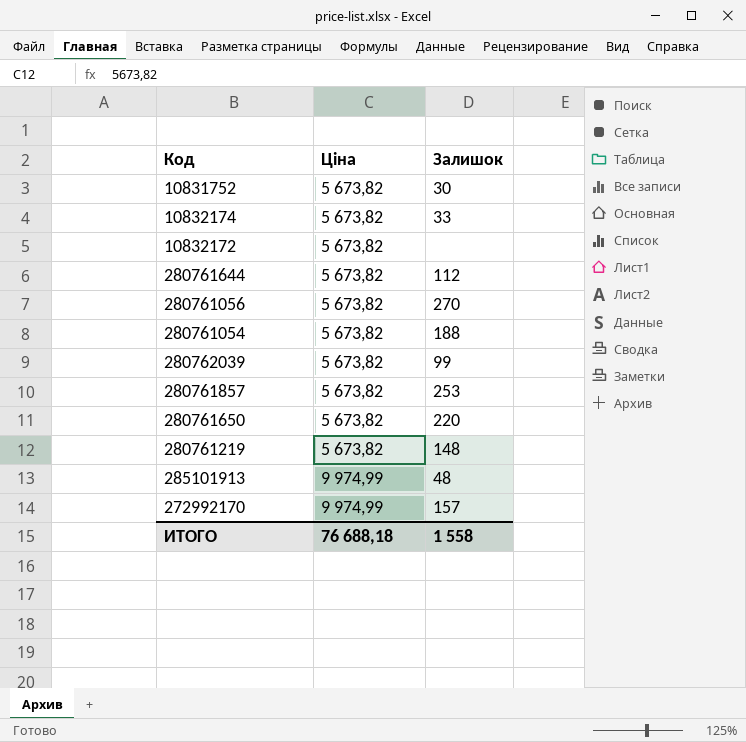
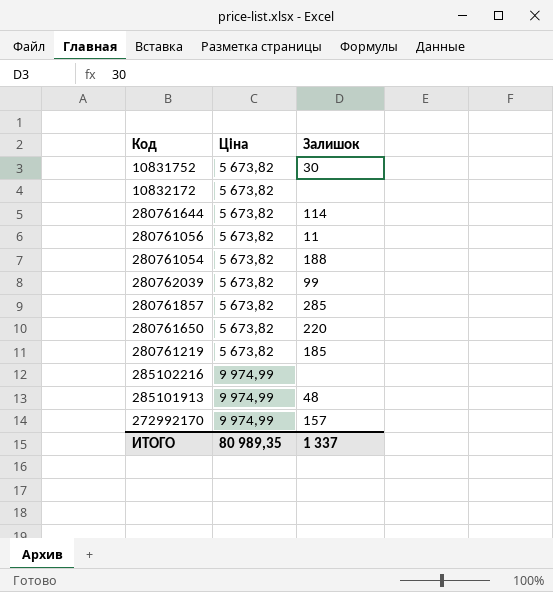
row 10832174: 5 673,82 | 33 -> none
280761644 | Залишок: 112 -> 114
280761056 | Залишок: 270 -> 11
280761857 | Залишок: 253 -> 285
280761219 | Залишок: 148 -> 185
row 285102216: none -> 9 974,99 | none
ИТОГО | Ціна: 76 688,18 -> 80 989,35
ИТОГО | Залишок: 1 558 -> 1 337

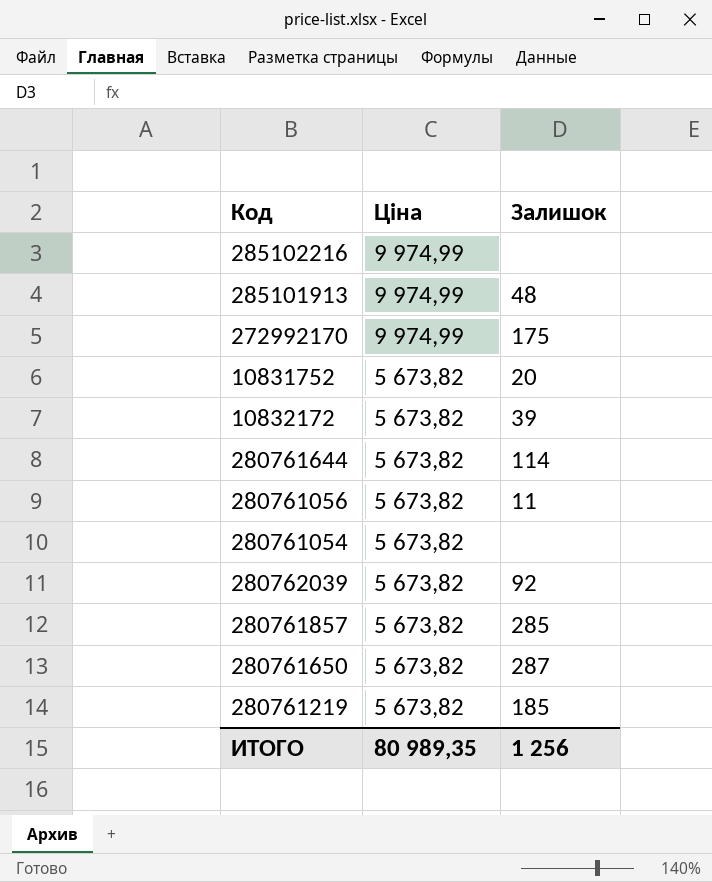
row order: Ціна ascending -> Ціна descending
272992170 | Залишок: 157 -> 175
10831752 | Залишок: 30 -> 20
10832172 | Залишок: none -> 39
280761054 | Залишок: 188 -> none
280762039 | Залишок: 99 -> 92
280761650 | Залишок: 220 -> 287
ИТОГО | Залишок: 1 337 -> 1 256

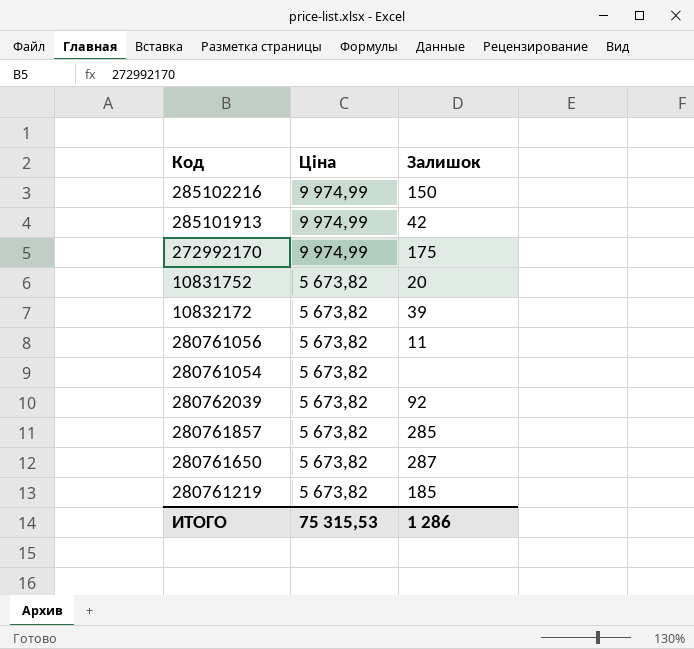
row 280761644: 5 673,82 | 114 -> none
285102216 | Залишок: none -> 150
285101913 | Залишок: 48 -> 42
ИТОГО | Ціна: 80 989,35 -> 75 315,53
ИТОГО | Залишок: 1 256 -> 1 286

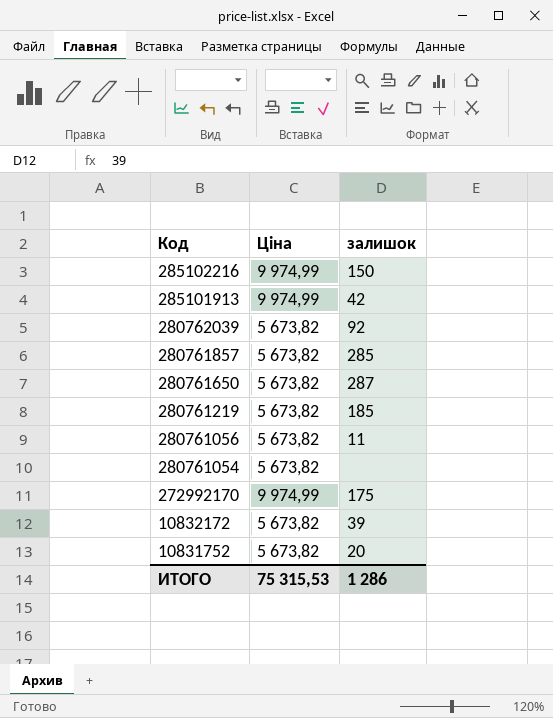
row order: Ціна descending -> Код descending
column name: Залишок -> залишок

